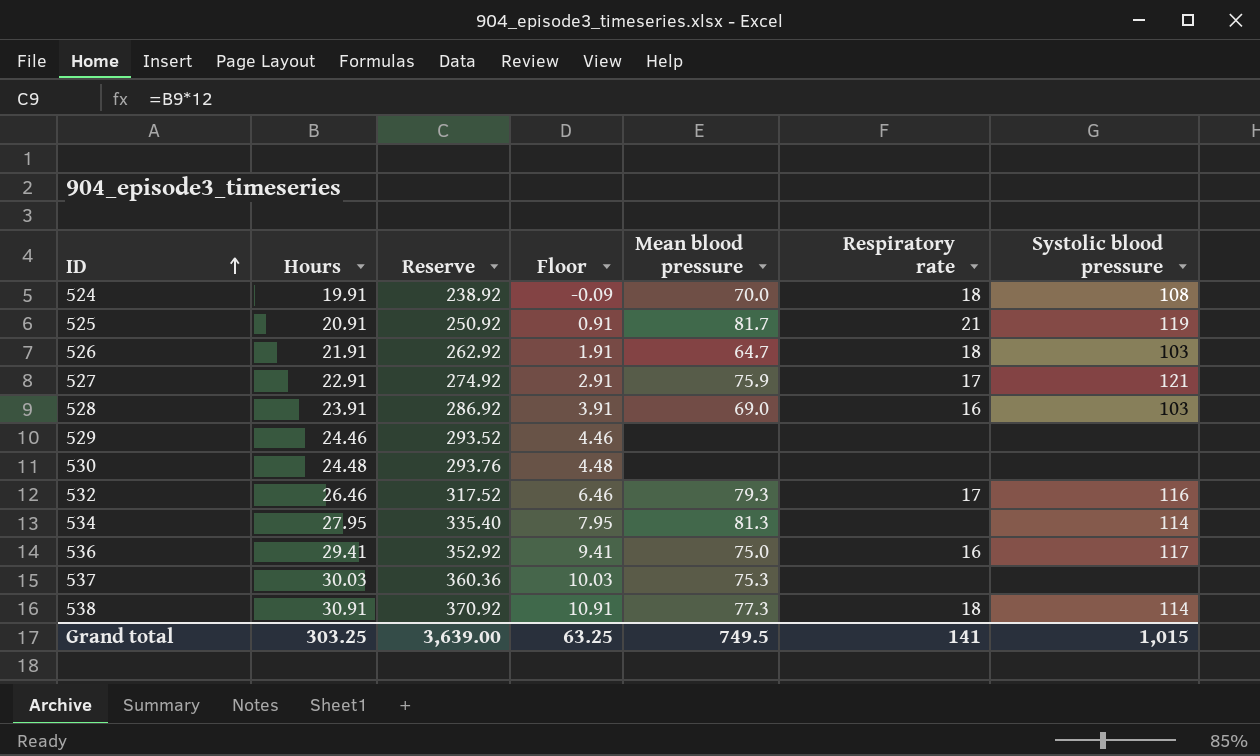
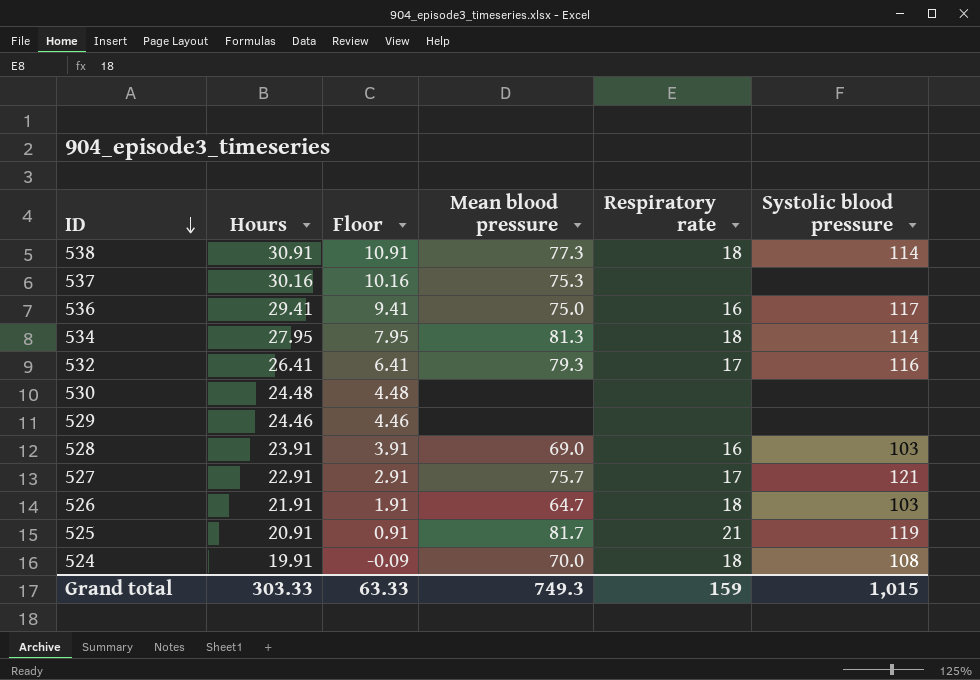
row order: ID ascending -> ID descending
column Reserve | formula: [Hours] * 12 -> none
537 | Hours: 30.03 -> 30.16
537 | Floor: 10.03 -> 10.16
534 | Respiratory rate: none -> 18
532 | Hours: 26.46 -> 26.41
532 | Floor: 6.46 -> 6.41
527 | Mean blood pressure: 75.9 -> 75.7
Grand total | Hours: 303.25 -> 303.33
Grand total | Floor: 63.25 -> 63.33
Grand total | Mean blood pressure: 749.5 -> 749.3
Grand total | Respiratory rate: 141 -> 159

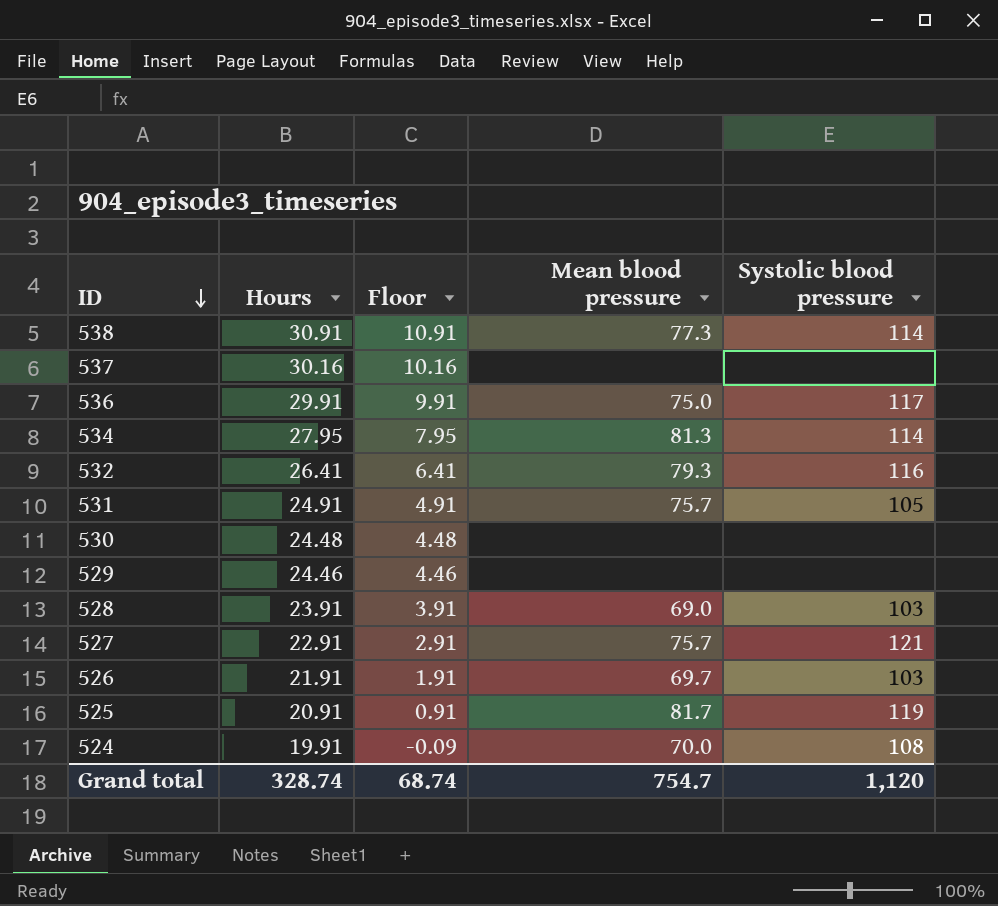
column Respiratory rate | position: 5 -> none
537 | Mean blood pressure: 75.3 -> none
536 | Hours: 29.41 -> 29.91
536 | Floor: 9.41 -> 9.91
row 531: none -> 24.91 | 4.91 | 75.7 | 105
526 | Mean blood pressure: 64.7 -> 69.7
Grand total | Hours: 303.33 -> 328.74
Grand total | Floor: 63.33 -> 68.74
Grand total | Mean blood pressure: 749.3 -> 754.7
Grand total | Systolic blood pressure: 1,015 -> 1,120

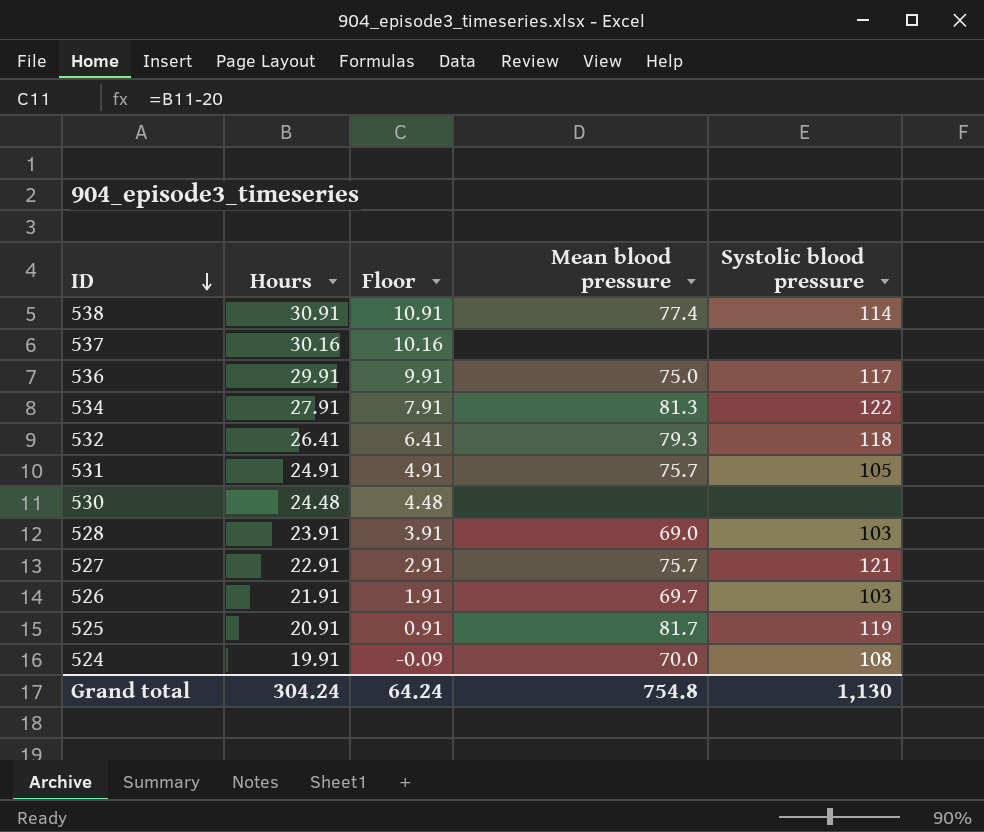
row 529: 24.46 | 4.46 | none | none -> none
538 | Mean blood pressure: 77.3 -> 77.4
534 | Hours: 27.95 -> 27.91
534 | Floor: 7.95 -> 7.91
534 | Systolic blood pressure: 114 -> 122
532 | Systolic blood pressure: 116 -> 118
Grand total | Hours: 328.74 -> 304.24
Grand total | Floor: 68.74 -> 64.24
Grand total | Mean blood pressure: 754.7 -> 754.8
Grand total | Systolic blood pressure: 1,120 -> 1,130

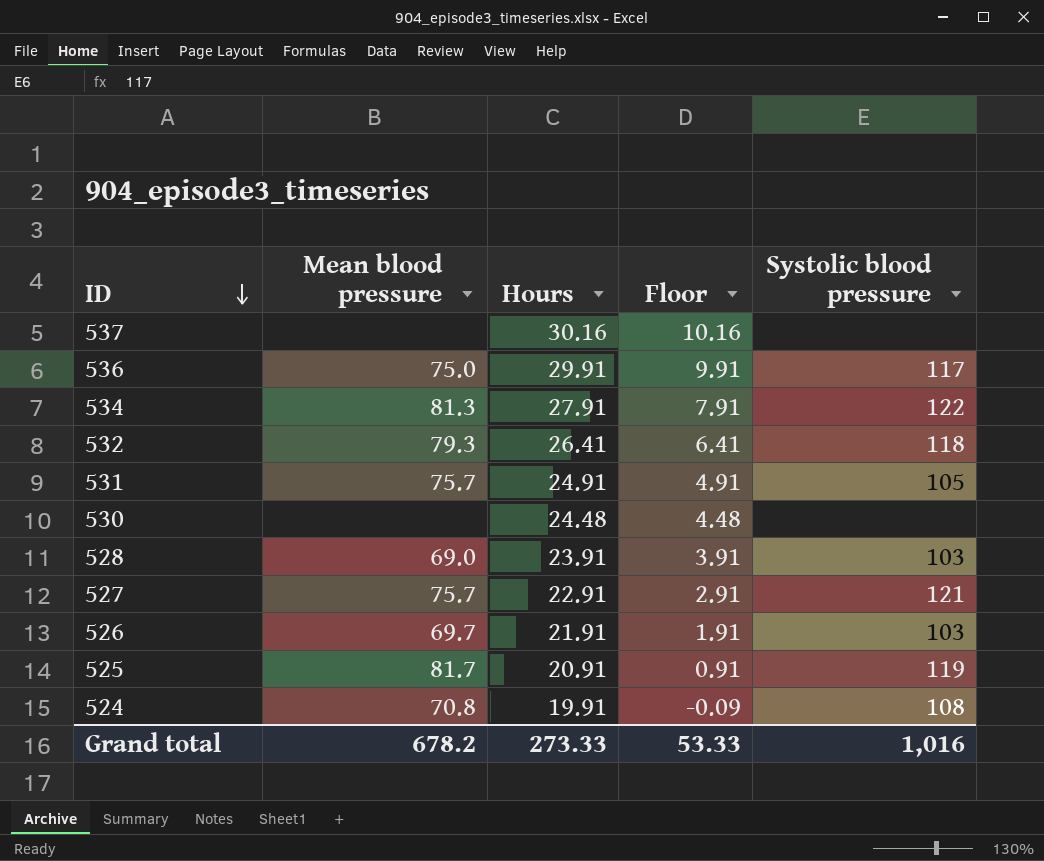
column Mean blood pressure | position: 4 -> 2
row 538: 30.91 | 10.91 | 77.4 | 114 -> none
524 | Mean blood pressure: 70.0 -> 70.8
Grand total | Mean blood pressure: 754.8 -> 678.2
Grand total | Hours: 304.24 -> 273.33
Grand total | Floor: 64.24 -> 53.33
Grand total | Systolic blood pressure: 1,130 -> 1,016

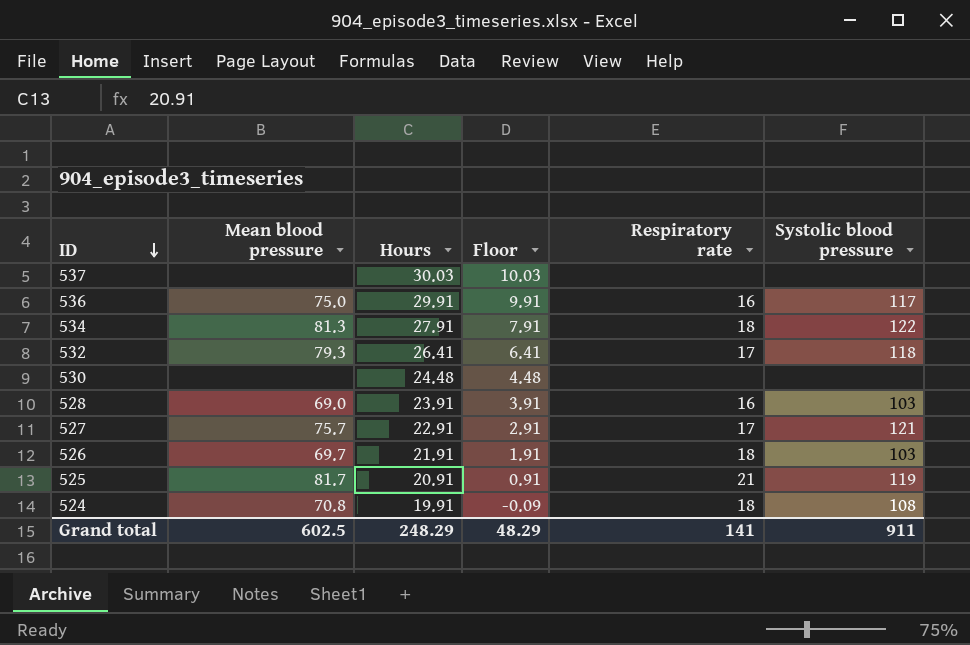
column Respiratory rate | position: none -> 5
row 531: 75.7 | 24.91 | 4.91 | 105 -> none
537 | Hours: 30.16 -> 30.03
537 | Floor: 10.16 -> 10.03
Grand total | Mean blood pressure: 678.2 -> 602.5
Grand total | Hours: 273.33 -> 248.29
Grand total | Floor: 53.33 -> 48.29
Grand total | Systolic blood pressure: 1,016 -> 911

